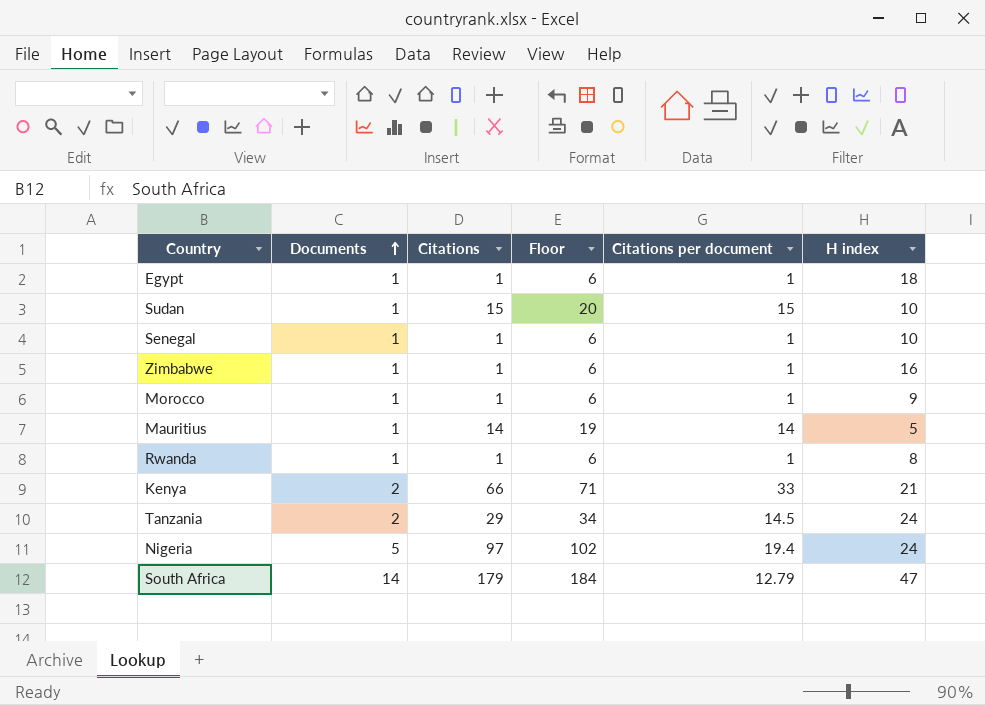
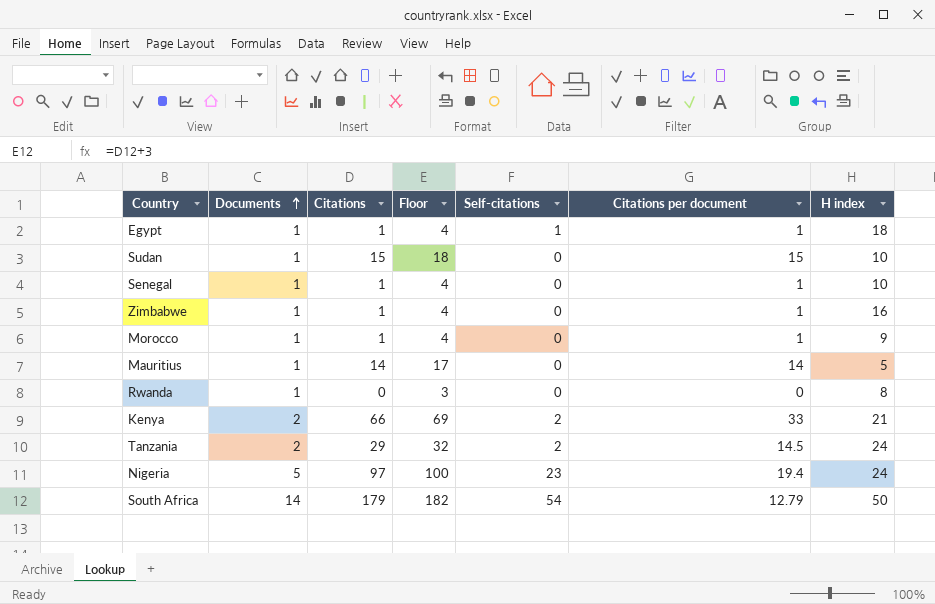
column Floor | formula: [Citations] + 5 -> [Citations] + 3
column Self-citations | position: none -> 5
Rwanda | Citations: 1 -> 0
Rwanda | Citations per document: 1 -> 0
South Africa | H index: 47 -> 50

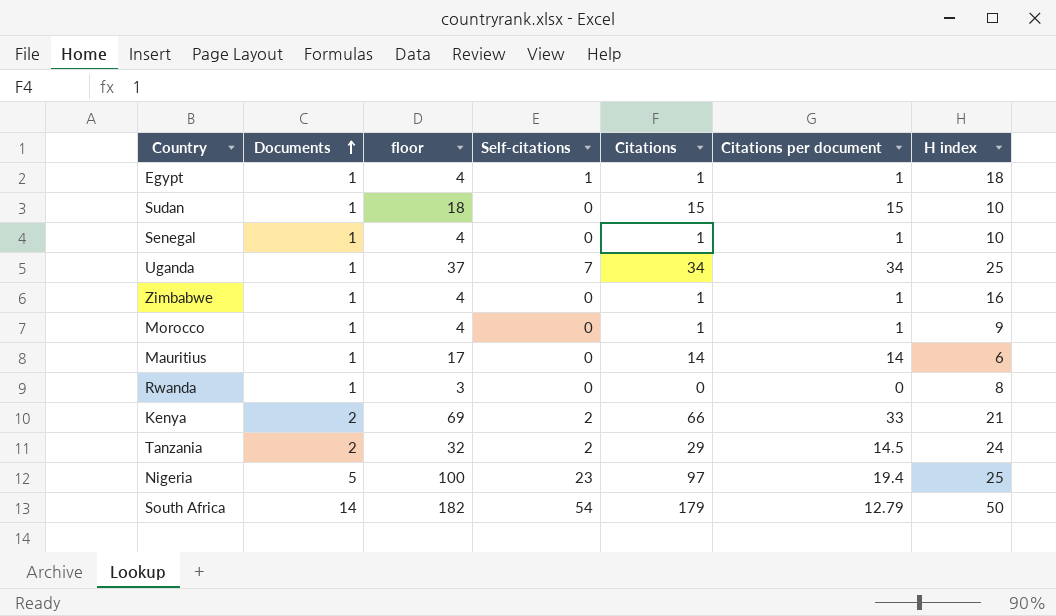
column name: Floor -> floor
column Citations | position: 3 -> 5
row Uganda: none -> 1 | 37 | 7 | 34 | 34 | 25
Mauritius | H index: 5 -> 6
Nigeria | H index: 24 -> 25

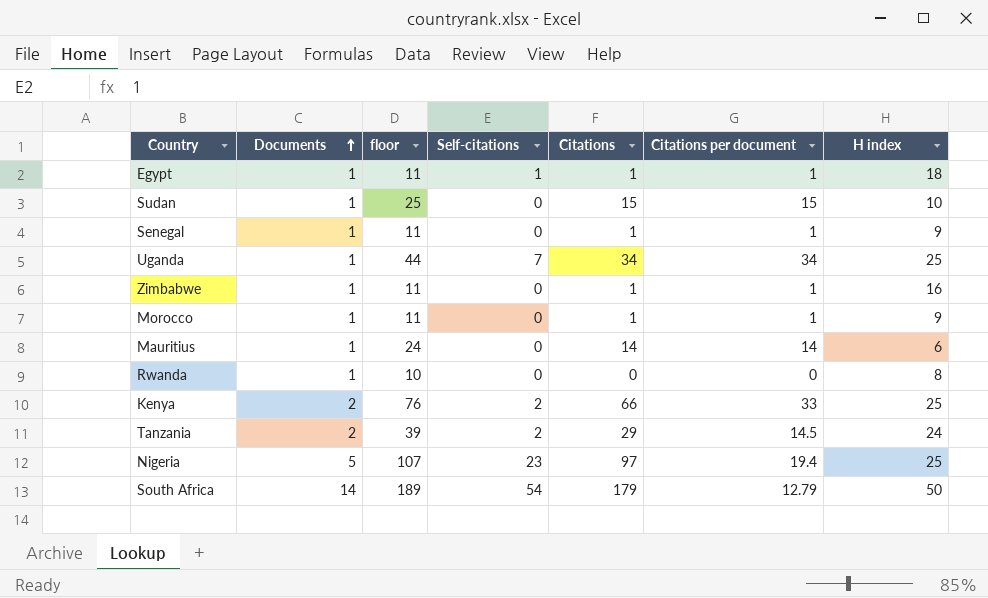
column floor | formula: [Citations] + 3 -> [Citations] + 10
Senegal | H index: 10 -> 9
Kenya | H index: 21 -> 25

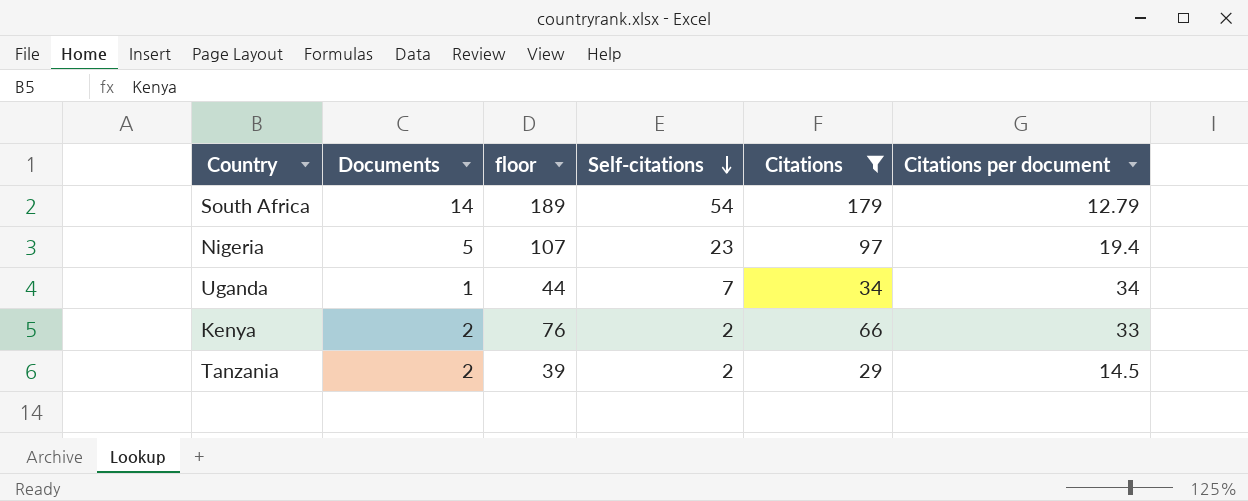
filter: none -> Citations >= 29
row order: Documents ascending -> Self-citations descending
column H index | position: 7 -> none

